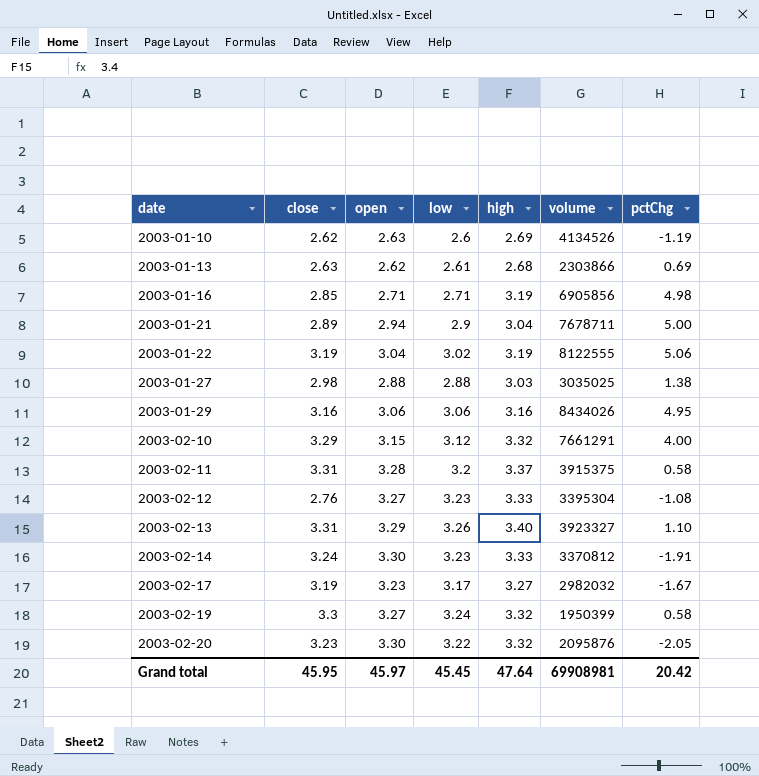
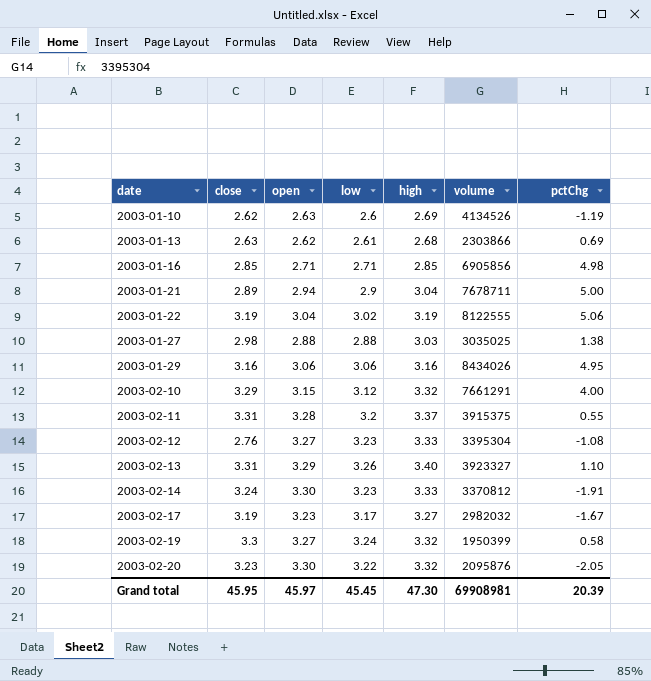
2003-01-16 | high: 3.19 -> 2.85
2003-02-11 | pctChg: 0.58 -> 0.55
Grand total | high: 47.64 -> 47.30
Grand total | pctChg: 20.42 -> 20.39

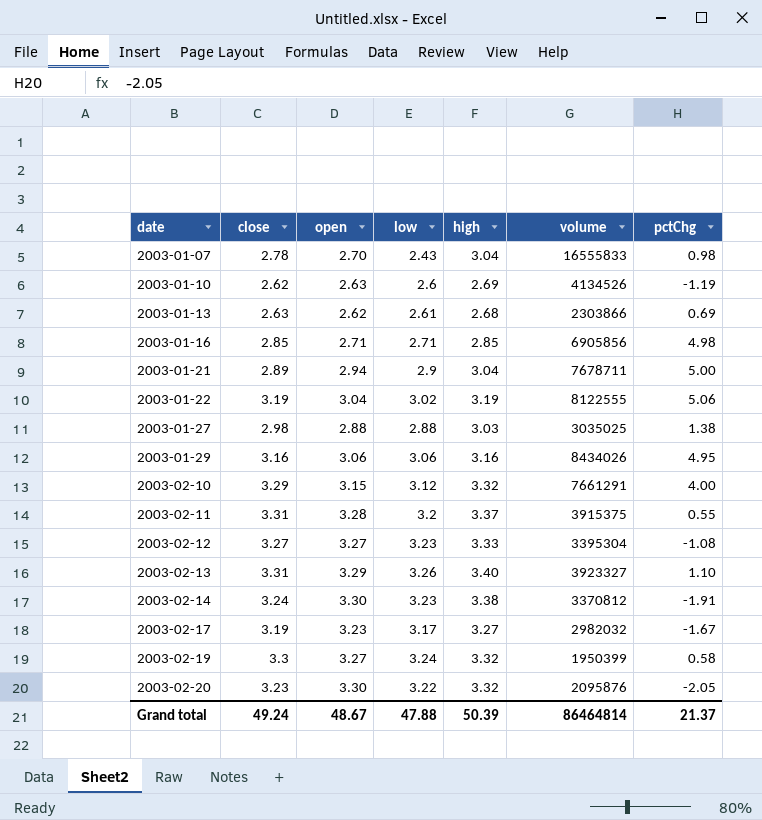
row 2003-01-07: none -> 2.78 | 2.70 | 2.43 | 3.04 | 16555833 | 0.98
2003-02-12 | close: 2.76 -> 3.27
2003-02-14 | high: 3.33 -> 3.38
Grand total | close: 45.95 -> 49.24
Grand total | open: 45.97 -> 48.67
Grand total | low: 45.45 -> 47.88
Grand total | high: 47.30 -> 50.39
Grand total | volume: 69908981 -> 86464814
Grand total | pctChg: 20.39 -> 21.37

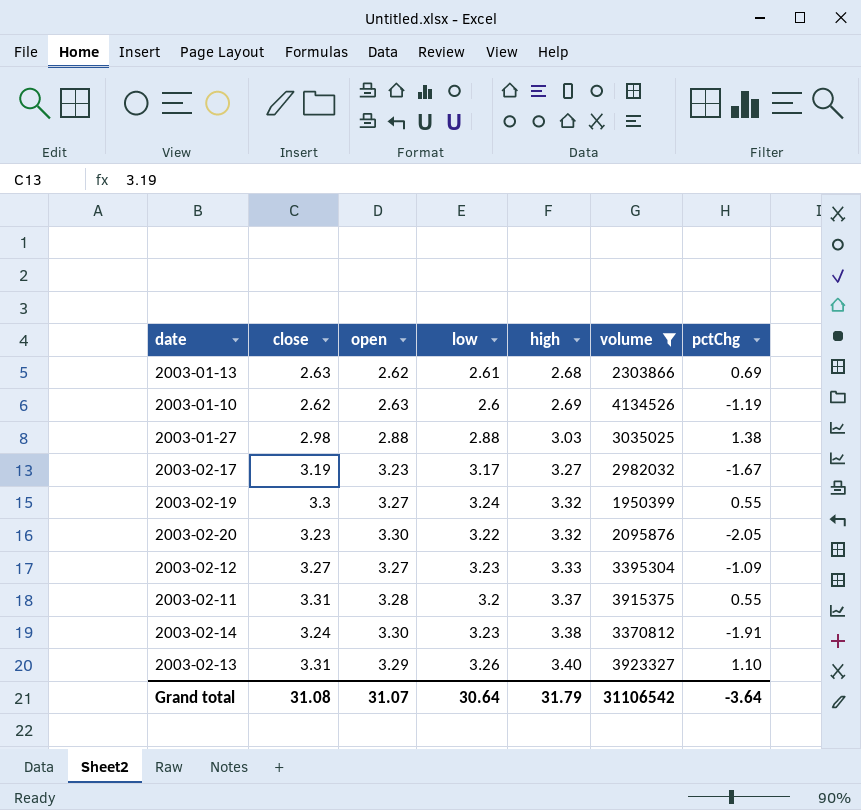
filter: none -> volume <= 4134526
row order: date ascending -> high ascending
2003-02-19 | pctChg: 0.58 -> 0.55
2003-02-12 | pctChg: -1.08 -> -1.09
Grand total | close: 49.24 -> 31.08
Grand total | open: 48.67 -> 31.07
Grand total | low: 47.88 -> 30.64
Grand total | high: 50.39 -> 31.79
Grand total | volume: 86464814 -> 31106542
Grand total | pctChg: 21.37 -> -3.64

